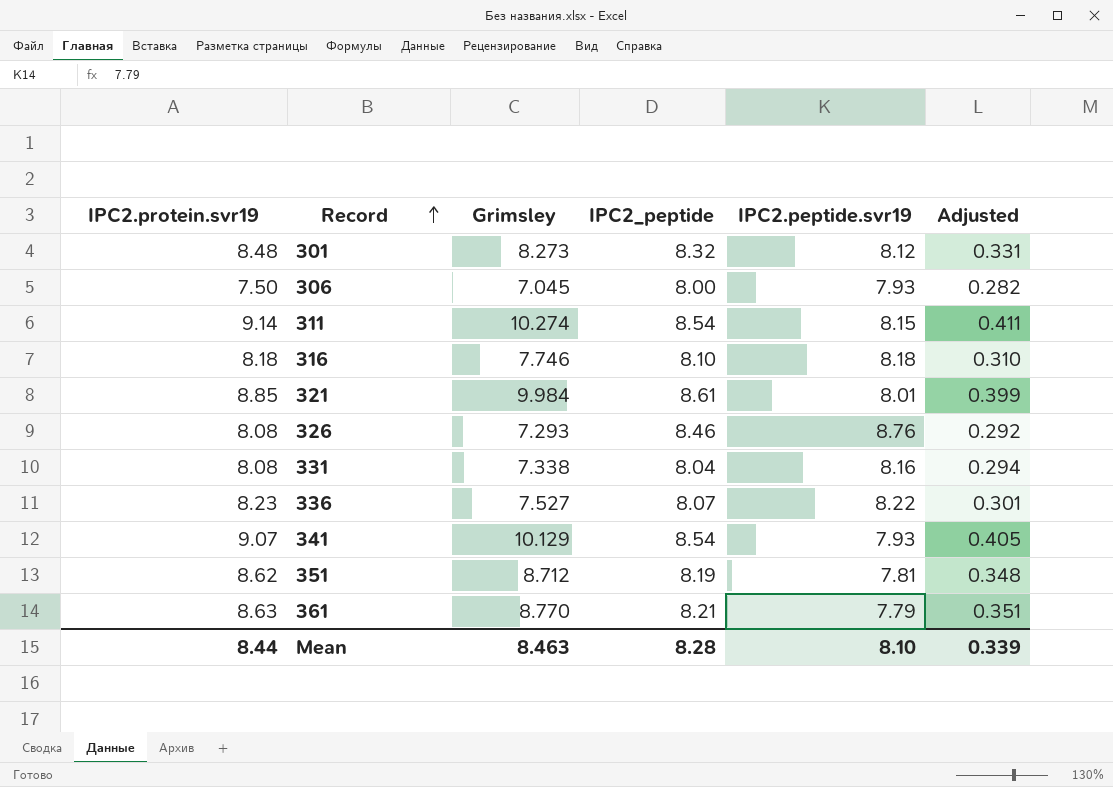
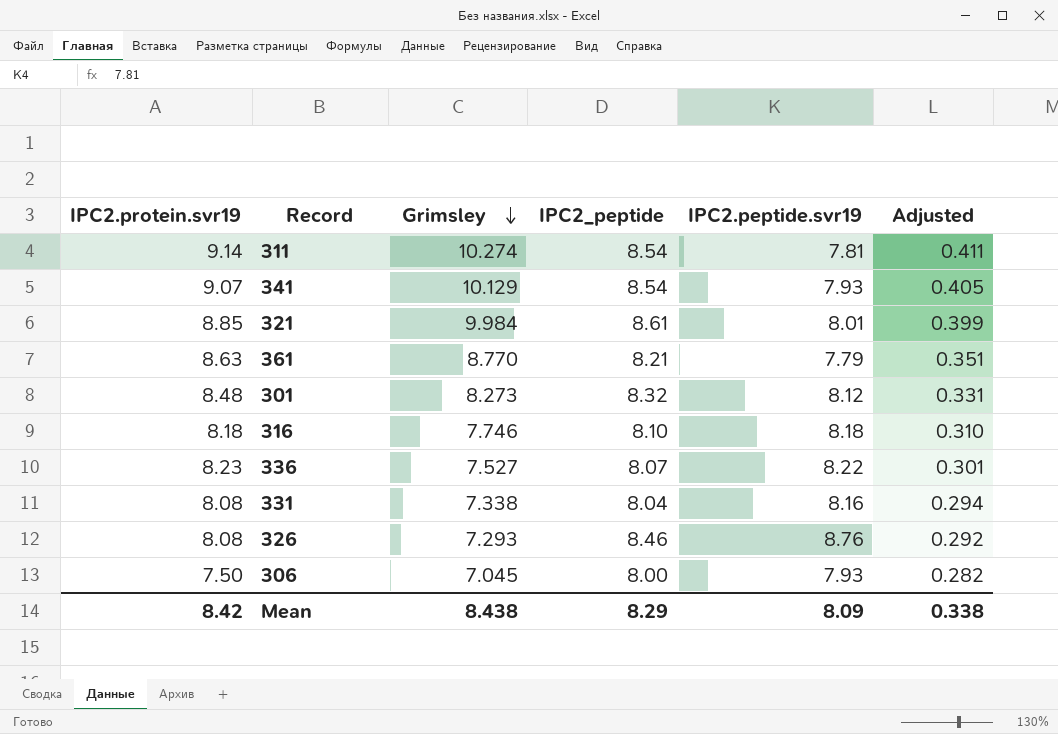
row order: Record ascending -> Grimsley descending
row 351: 8.62 | 8.712 | 8.19 | 7.81 | 0.348 -> none
311 | IPC2.peptide.svr19: 8.15 -> 7.81
Mean | IPC2.protein.svr19: 8.44 -> 8.42
Mean | Grimsley: 8.463 -> 8.438
Mean | IPC2_peptide: 8.28 -> 8.29
Mean | IPC2.peptide.svr19: 8.10 -> 8.09
Mean | Adjusted: 0.339 -> 0.338

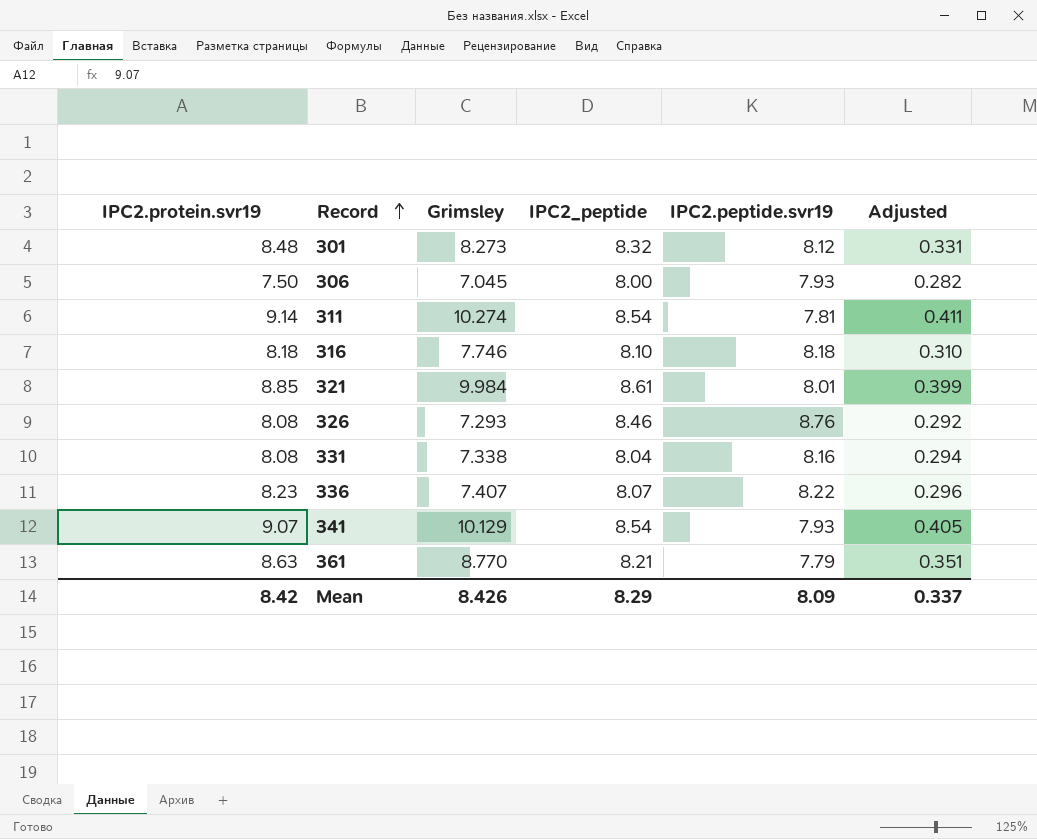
row order: Grimsley descending -> Record ascending
336 | Grimsley: 7.527 -> 7.407
336 | Adjusted: 0.301 -> 0.296
Mean | Grimsley: 8.438 -> 8.426
Mean | Adjusted: 0.338 -> 0.337

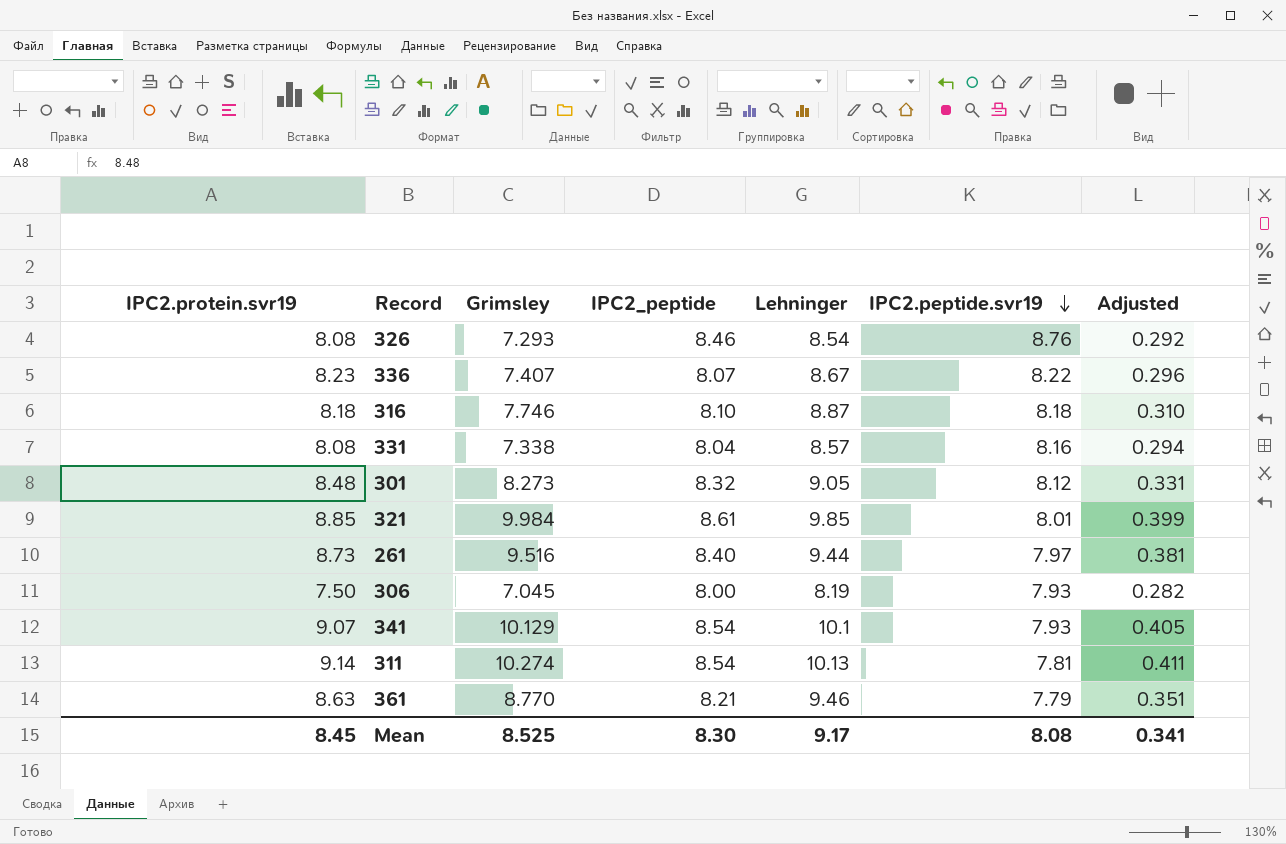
row order: Record ascending -> IPC2.peptide.svr19 descending
column Lehninger | position: none -> 5
row 261: none -> 8.73 | 9.516 | 8.40 | 9.44 | 7.97 | 0.381
Mean | IPC2.protein.svr19: 8.42 -> 8.45
Mean | Grimsley: 8.426 -> 8.525
Mean | IPC2_peptide: 8.29 -> 8.30
Mean | IPC2.peptide.svr19: 8.09 -> 8.08
Mean | Adjusted: 0.337 -> 0.341

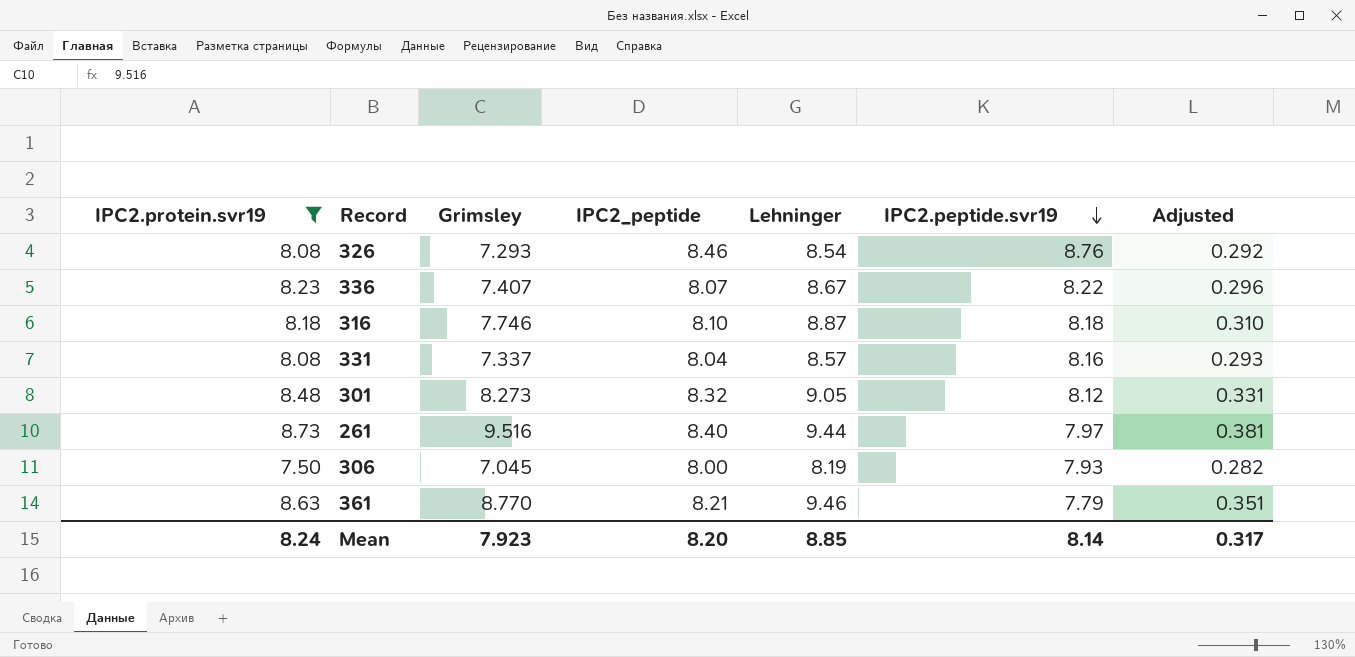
filter: none -> IPC2.protein.svr19 <= 8.73
331 | Grimsley: 7.338 -> 7.337
331 | Adjusted: 0.294 -> 0.293
Mean | IPC2.protein.svr19: 8.45 -> 8.24
Mean | Grimsley: 8.525 -> 7.923
Mean | IPC2_peptide: 8.30 -> 8.20
Mean | Lehninger: 9.17 -> 8.85
Mean | IPC2.peptide.svr19: 8.08 -> 8.14
Mean | Adjusted: 0.341 -> 0.317

